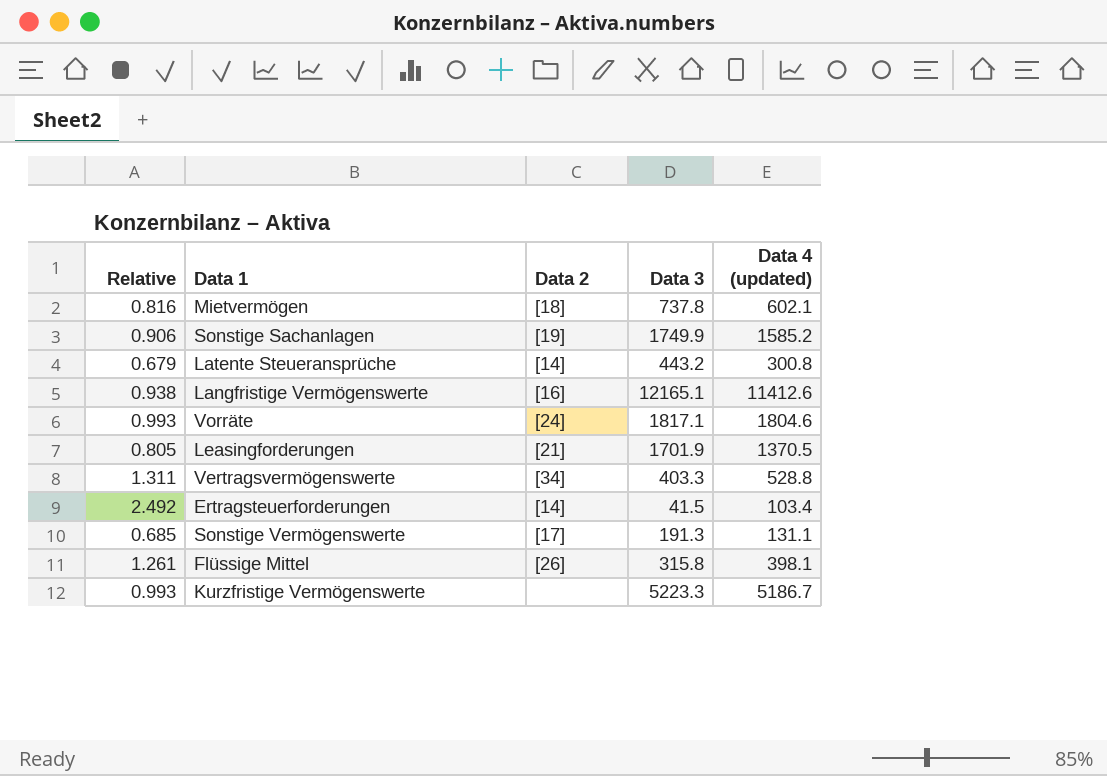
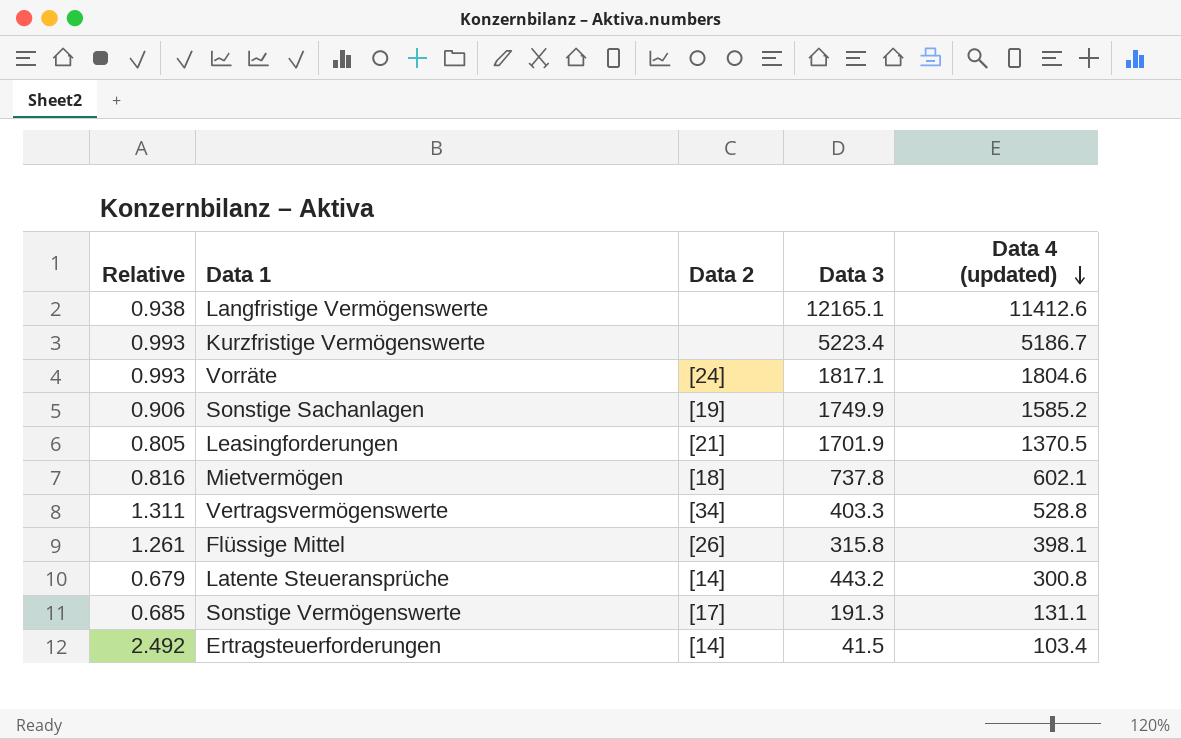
row order: none -> Data 4 (updated) descending
Langfristige Vermögenswerte | Data 2: [16] -> none
Kurzfristige Vermögenswerte | Data 3: 5223.3 -> 5223.4

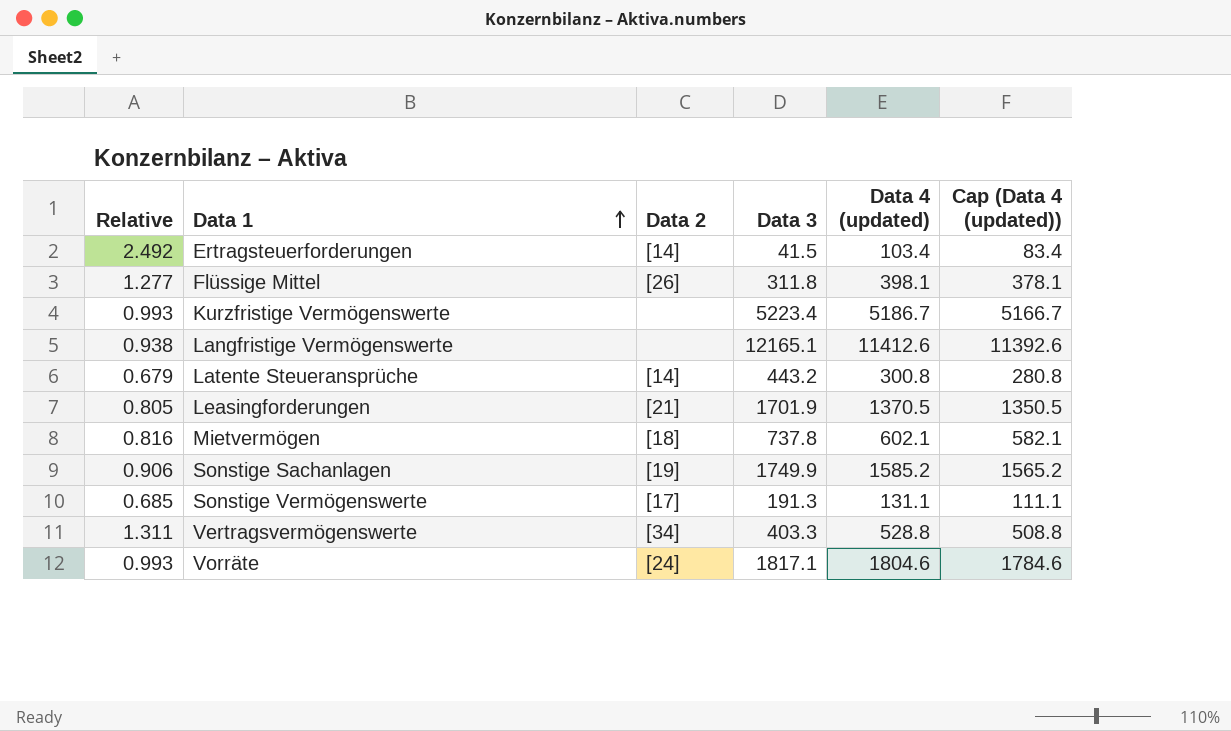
row order: Data 4 (updated) descending -> Data 1 ascending
column Cap (Data 4 (updated)) | formula: none -> [Data 4 (updated)] - 20
Flüssige Mittel | Relative: 1.261 -> 1.277
Flüssige Mittel | Data 3: 315.8 -> 311.8

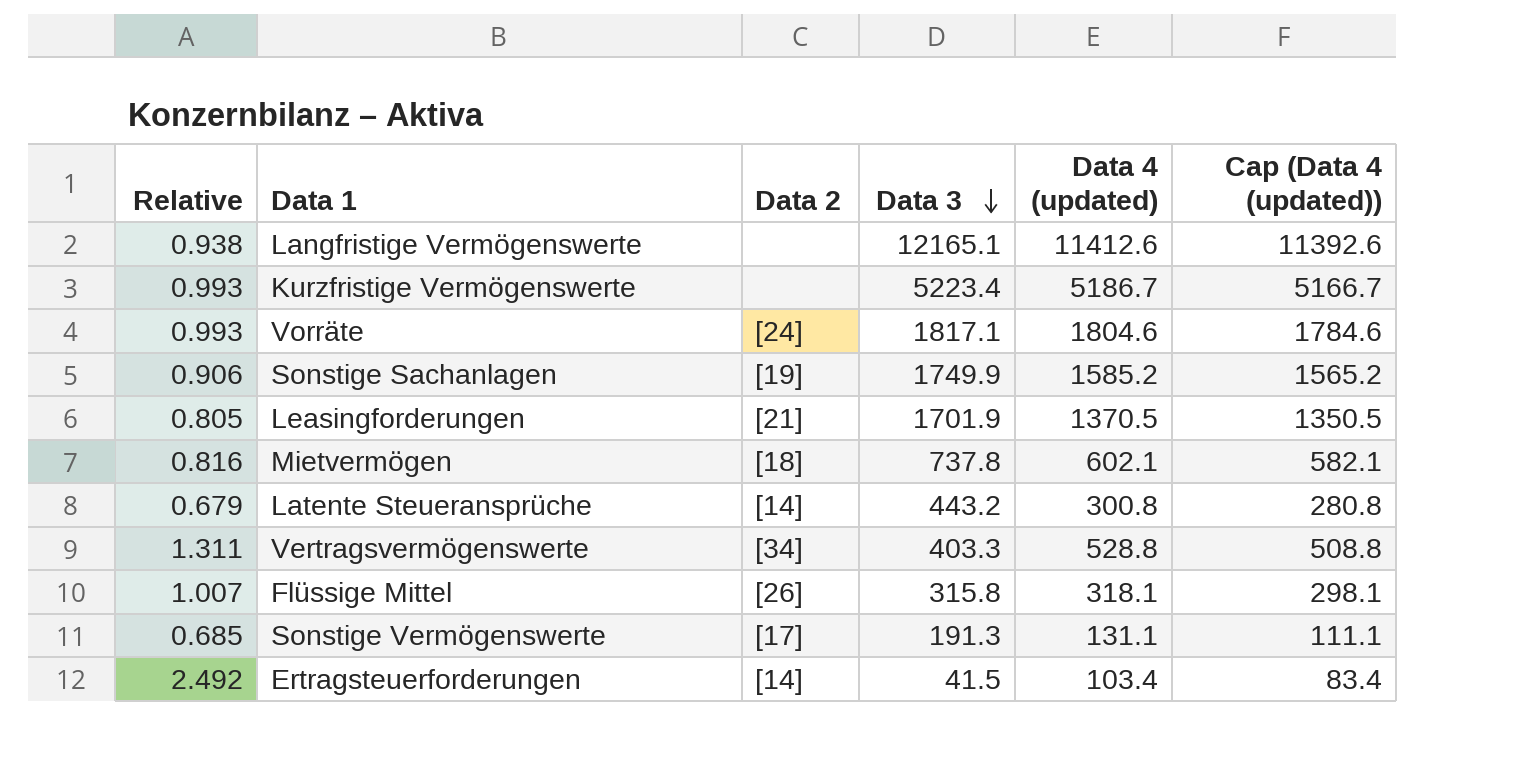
row order: Data 1 ascending -> Data 3 descending
Flüssige Mittel | Relative: 1.277 -> 1.007
Flüssige Mittel | Data 3: 311.8 -> 315.8
Flüssige Mittel | Data 4 (updated): 398.1 -> 318.1
Flüssige Mittel | Cap (Data 4 (updated)): 378.1 -> 298.1

